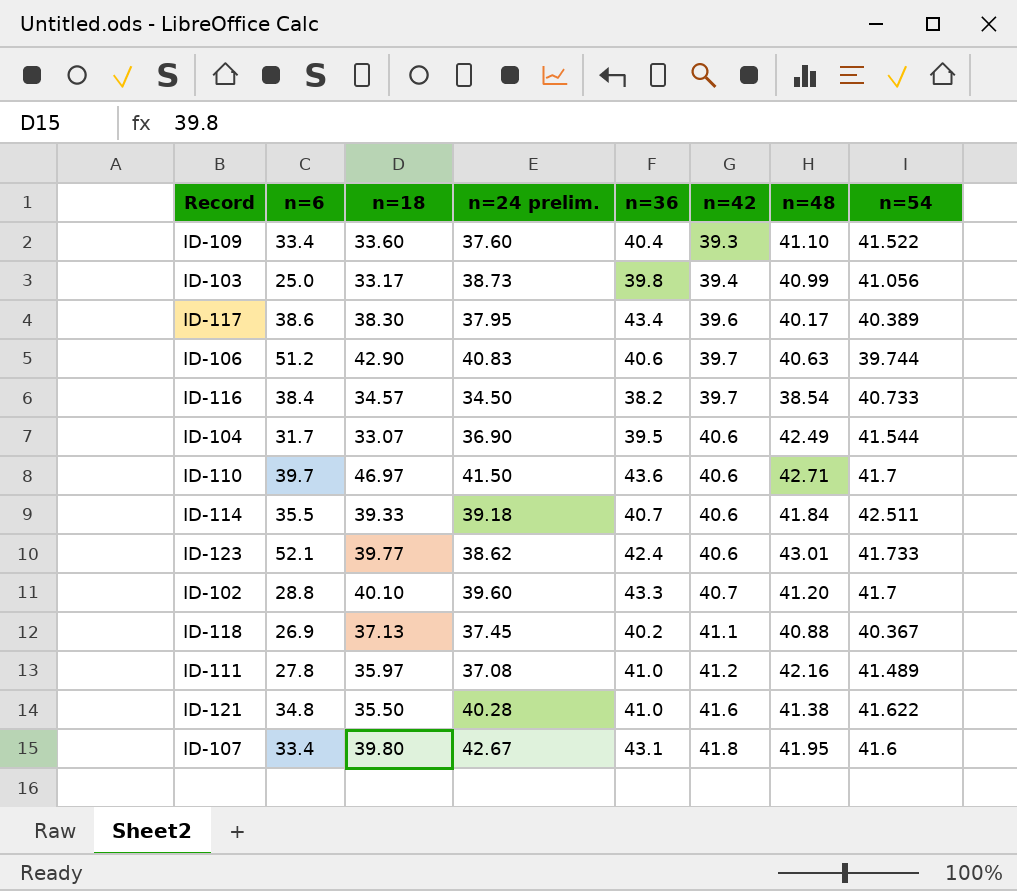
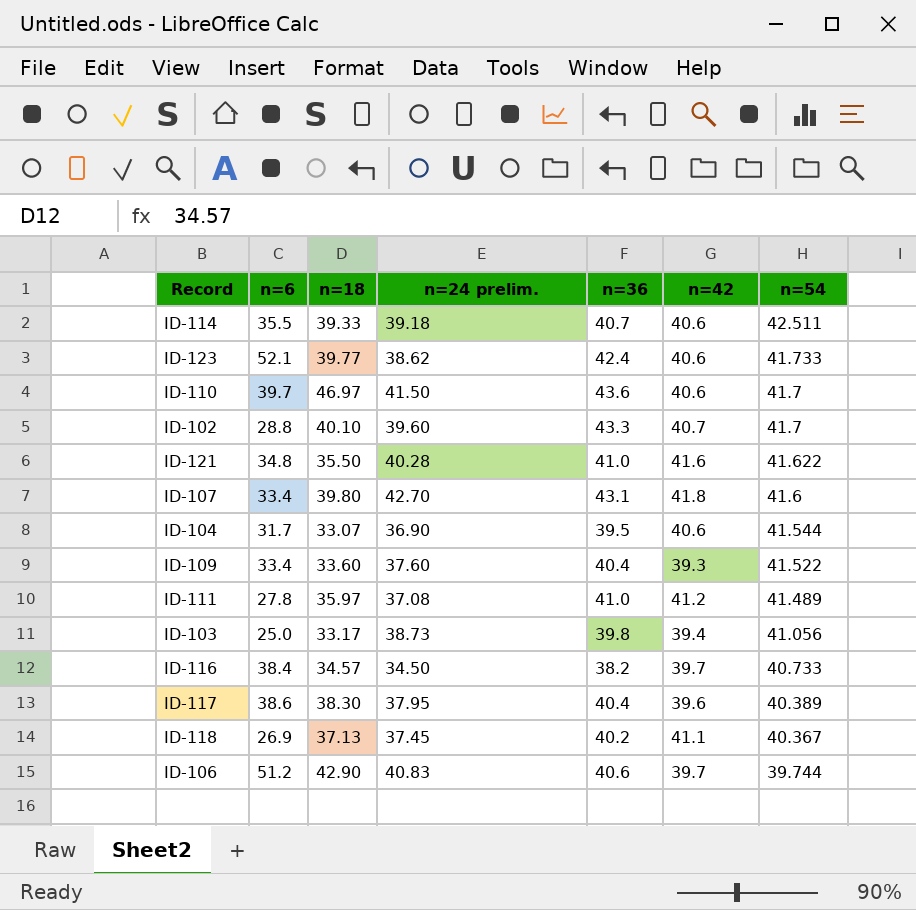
row order: n=42 ascending -> n=54 descending
column n=48 | position: 7 -> none
ID-107 | n=24 prelim.: 42.67 -> 42.70
ID-117 | n=36: 43.4 -> 40.4

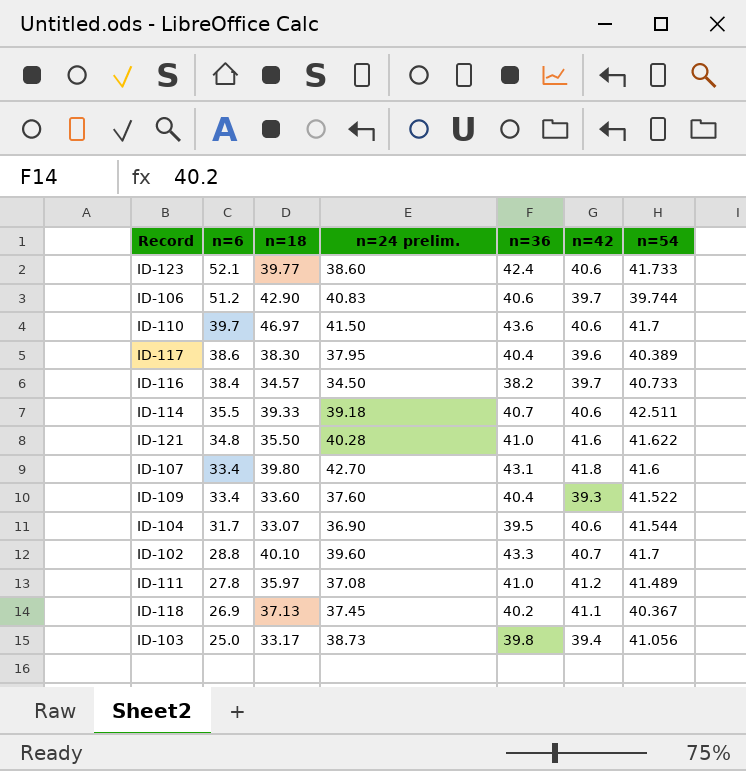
row order: n=54 descending -> n=6 descending
ID-123 | n=24 prelim.: 38.62 -> 38.60

